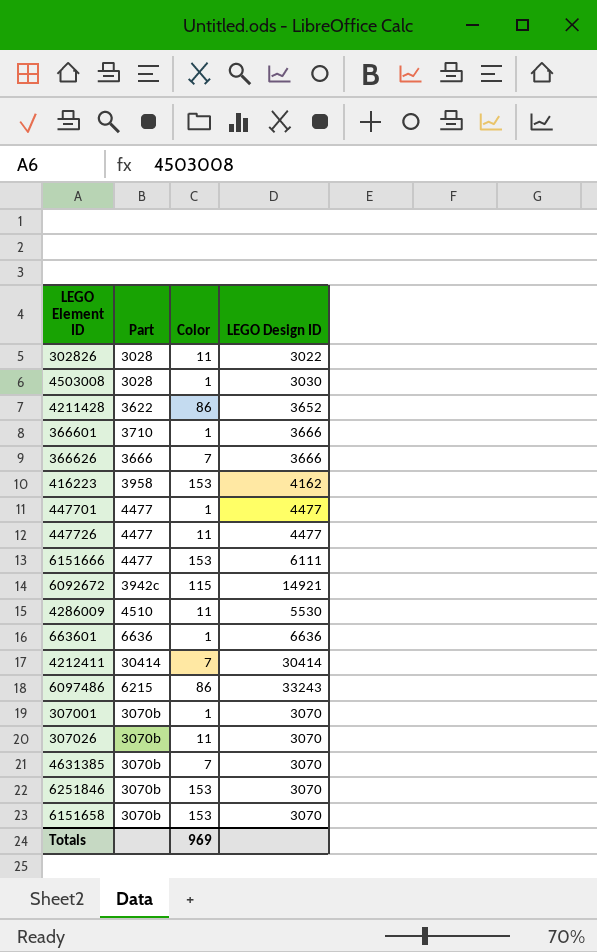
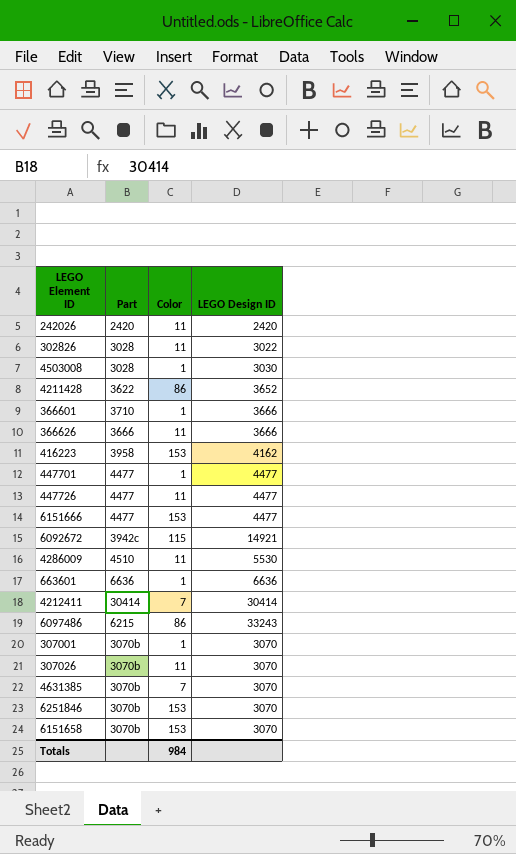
row 242026: none -> 2420 | 11 | 2420
366626 | Color: 7 -> 11
6151666 | LEGO Design ID: 6111 -> 4477
Totals | Color: 969 -> 984

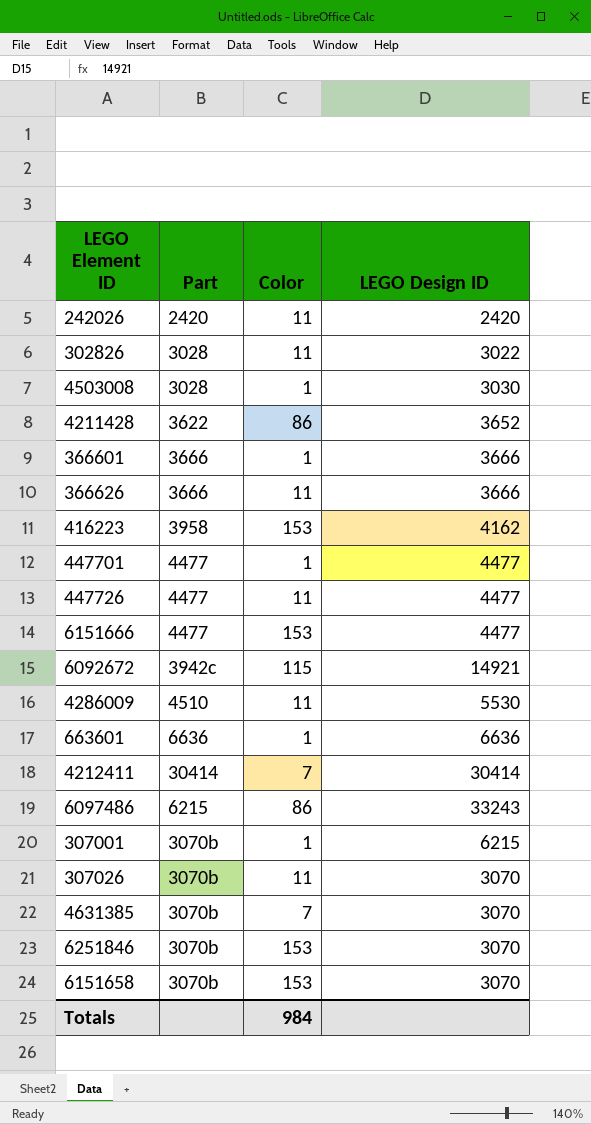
366601 | Part: 3710 -> 3666
307001 | LEGO Design ID: 3070 -> 6215

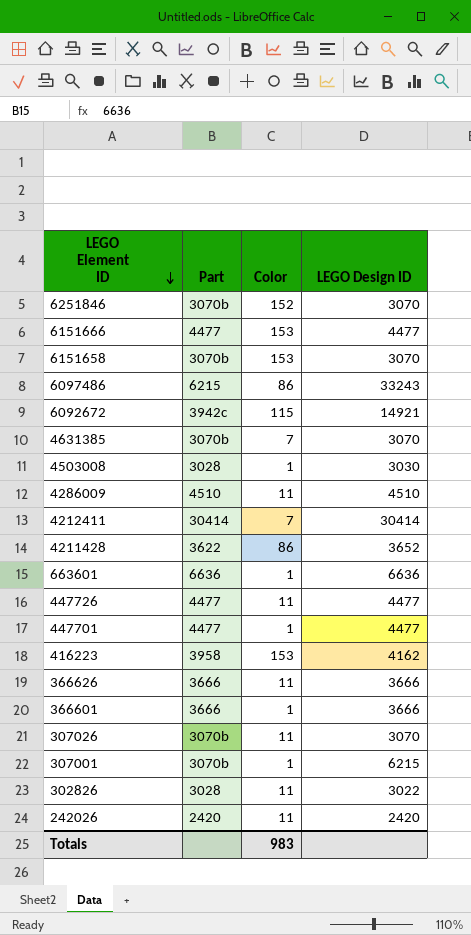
row order: none -> LEGO Element ID descending
6251846 | Color: 153 -> 152
4286009 | LEGO Design ID: 5530 -> 4510
Totals | Color: 984 -> 983

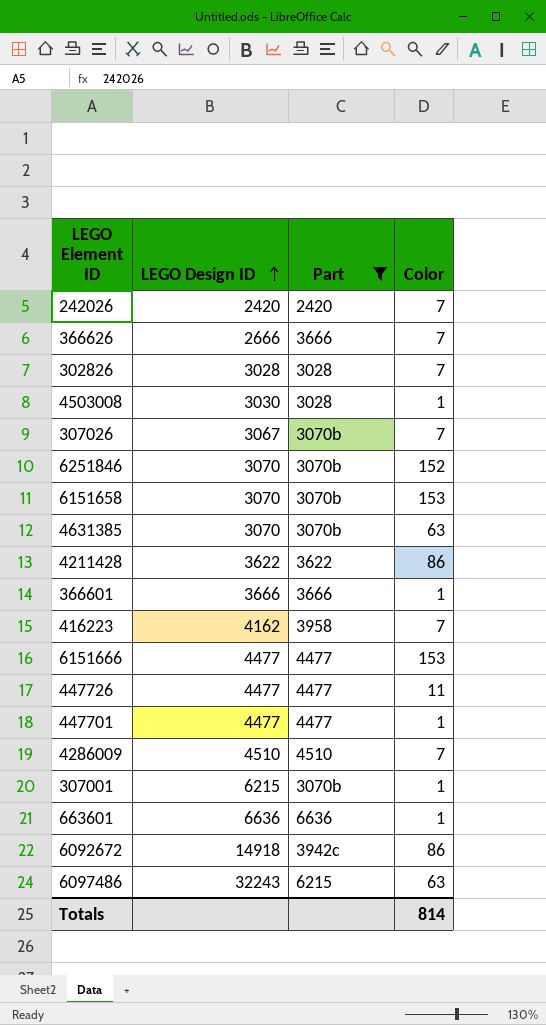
filter: none -> Part != 30414
row order: LEGO Element ID descending -> LEGO Design ID ascending
column LEGO Design ID | position: 4 -> 2
242026 | Color: 11 -> 7
366626 | LEGO Design ID: 3666 -> 2666
366626 | Color: 11 -> 7
302826 | LEGO Design ID: 3022 -> 3028
302826 | Color: 11 -> 7
307026 | LEGO Design ID: 3070 -> 3067
307026 | Color: 11 -> 7
4631385 | Color: 7 -> 63
4211428 | LEGO Design ID: 3652 -> 3622
416223 | Color: 153 -> 7
4286009 | Color: 11 -> 7
6092672 | LEGO Design ID: 14921 -> 14918
6092672 | Color: 115 -> 86
6097486 | LEGO Design ID: 33243 -> 32243
6097486 | Color: 86 -> 63
Totals | Color: 983 -> 814

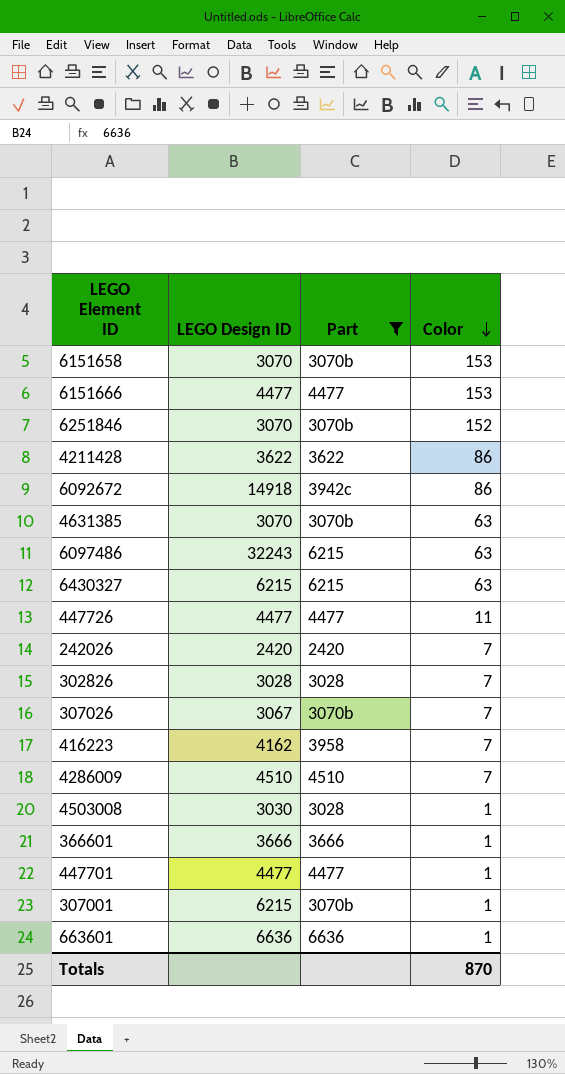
row order: LEGO Design ID ascending -> Color descending
row 366626: 2666 | 3666 | 7 -> none
row 6430327: none -> 6215 | 6215 | 63
Totals | Color: 814 -> 870

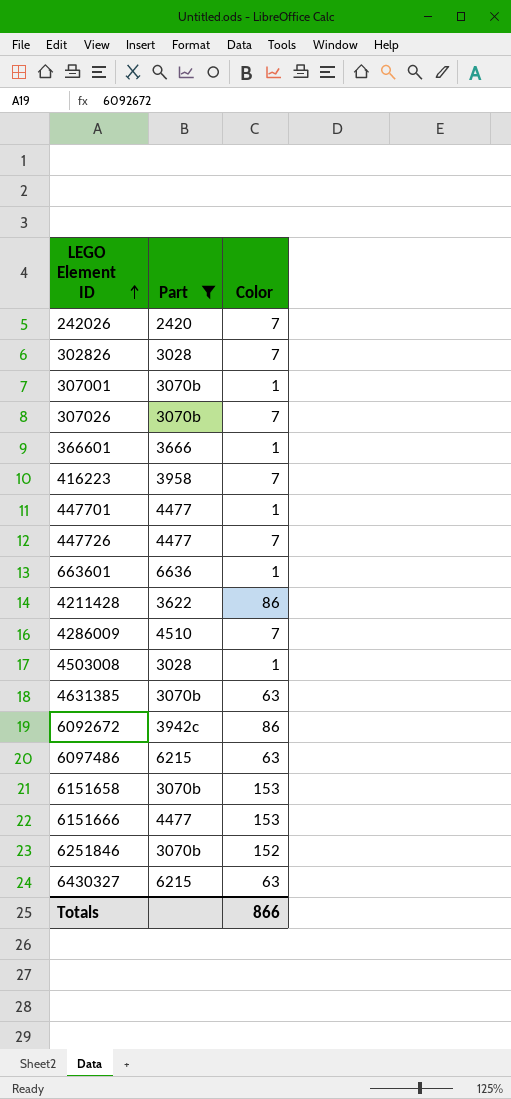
row order: Color descending -> LEGO Element ID ascending
column LEGO Design ID | position: 2 -> none
447726 | Color: 11 -> 7
Totals | Color: 870 -> 866

